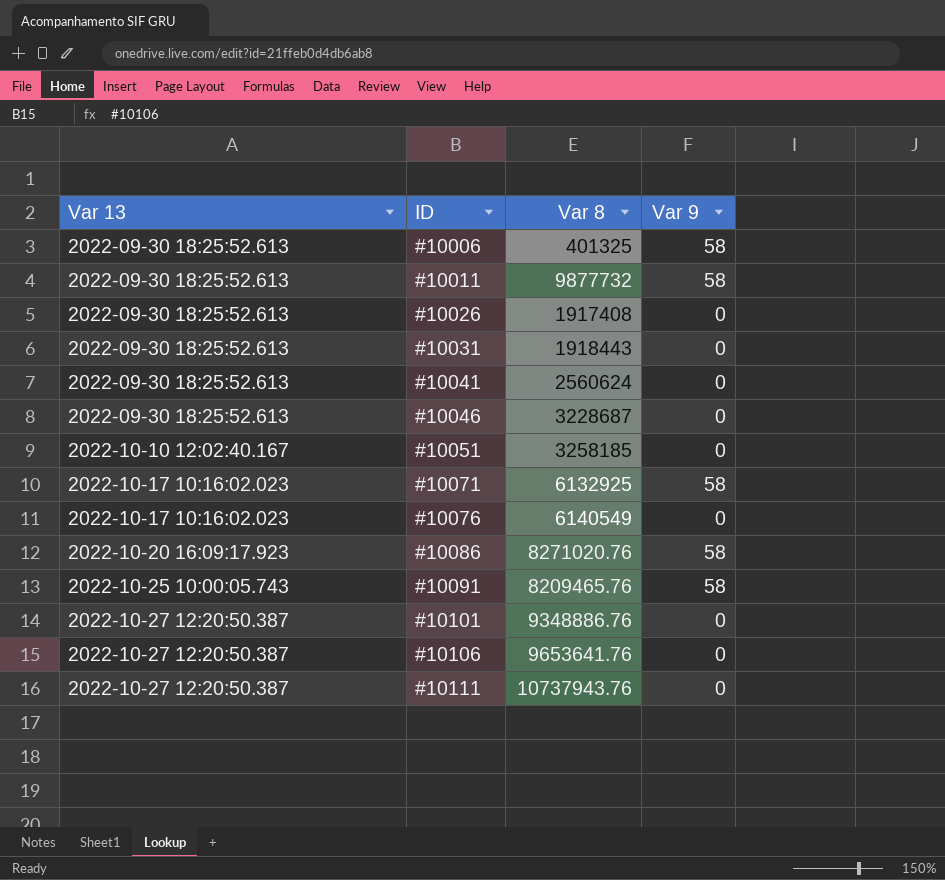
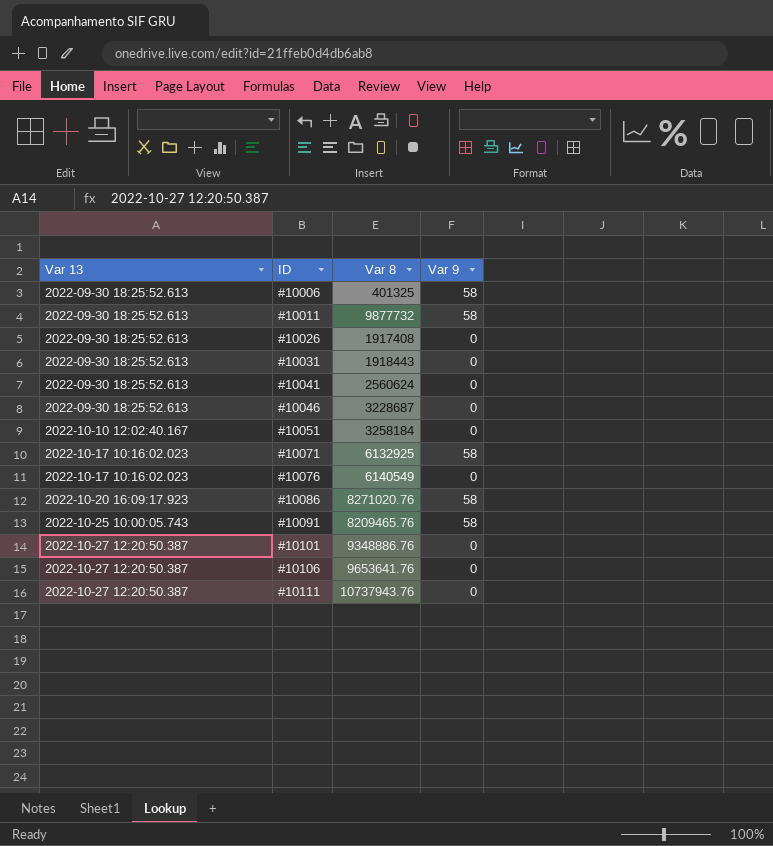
#10051 | Var 8: 3258185 -> 3258184

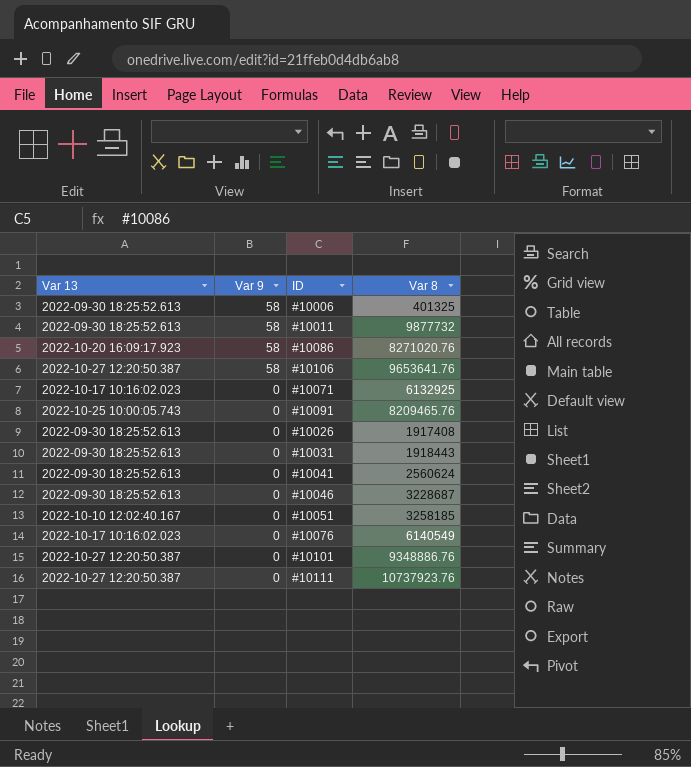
row order: Var 13 ascending -> Var 9 descending
column Var 9 | position: 4 -> 2
#10106 | Var 9: 0 -> 58
#10071 | Var 9: 58 -> 0
#10091 | Var 9: 58 -> 0
#10051 | Var 8: 3258184 -> 3258185
#10111 | Var 8: 10737943.76 -> 10737923.76

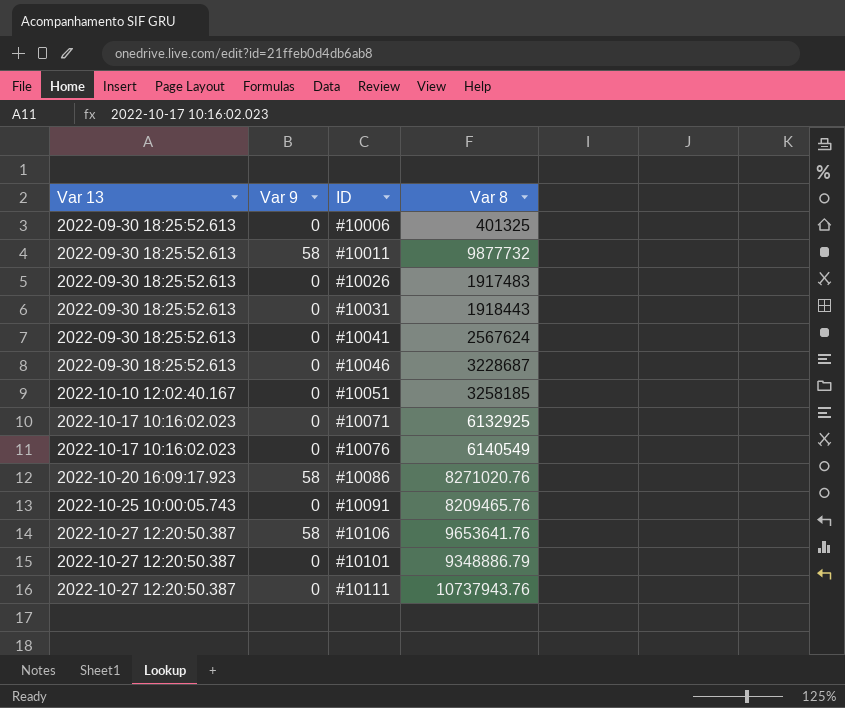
row order: Var 9 descending -> Var 13 ascending
#10006 | Var 9: 58 -> 0
#10026 | Var 8: 1917408 -> 1917483
#10041 | Var 8: 2560624 -> 2567624
#10101 | Var 8: 9348886.76 -> 9348886.79
#10111 | Var 8: 10737923.76 -> 10737943.76

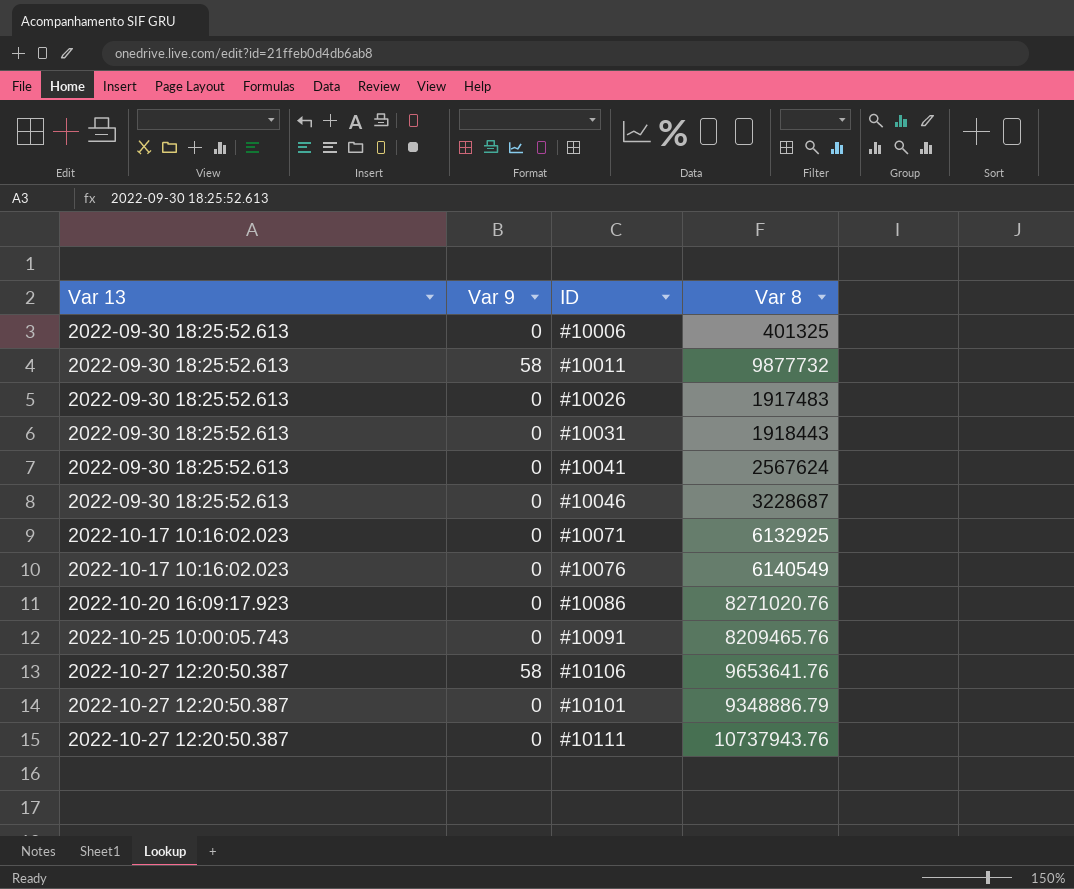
row #10051: 2022-10-10 12:02:40.167 | 0 | 3258185 -> none
#10086 | Var 9: 58 -> 0

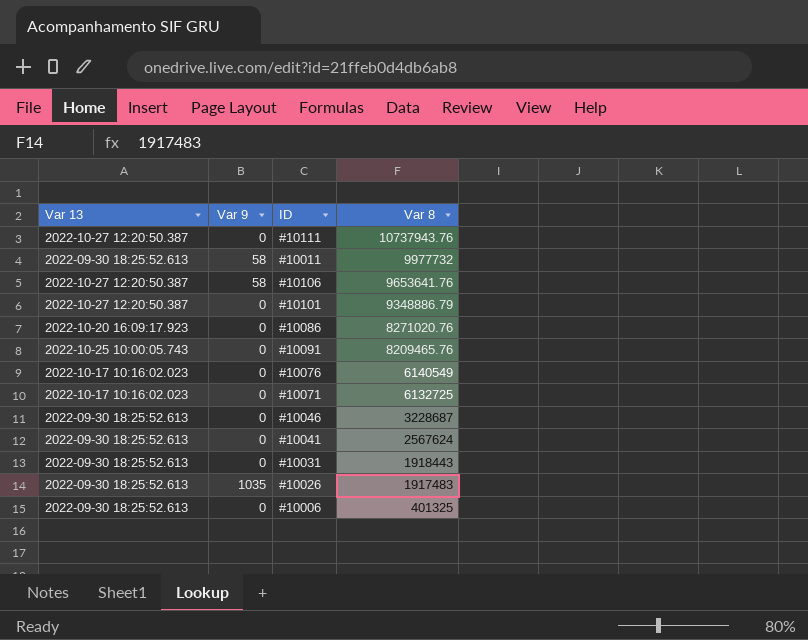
row order: Var 13 ascending -> Var 8 descending
#10011 | Var 8: 9877732 -> 9977732
#10071 | Var 8: 6132925 -> 6132725
#10026 | Var 9: 0 -> 1035

